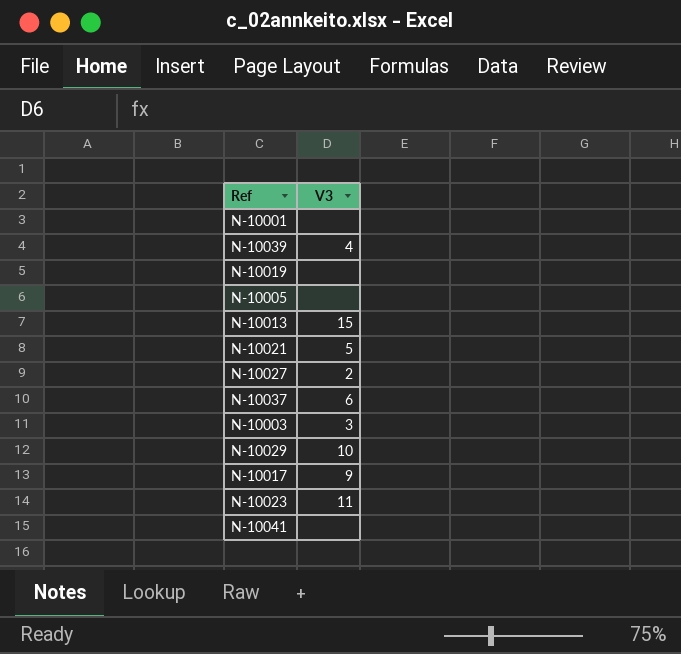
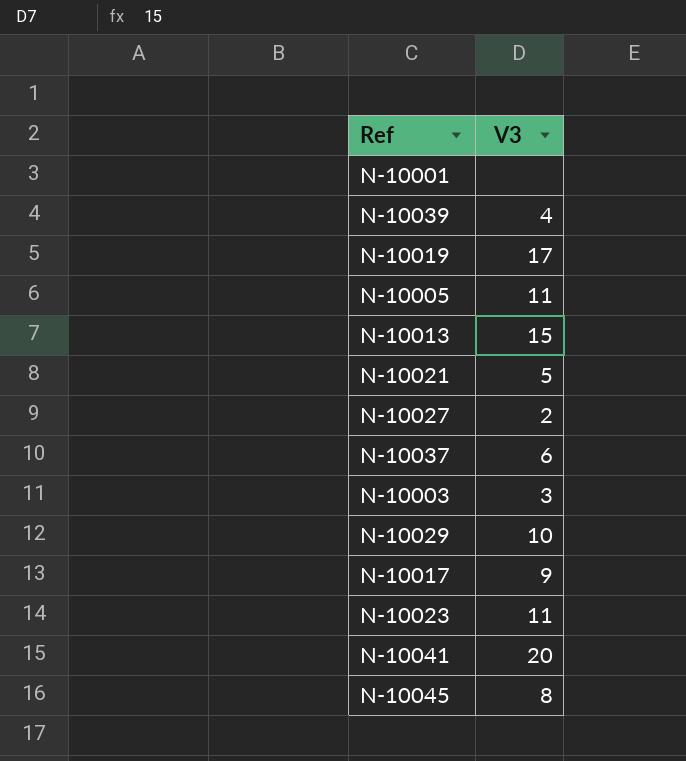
N-10019 | V3: none -> 17
N-10005 | V3: none -> 11
N-10041 | V3: none -> 20
row N-10045: none -> 8

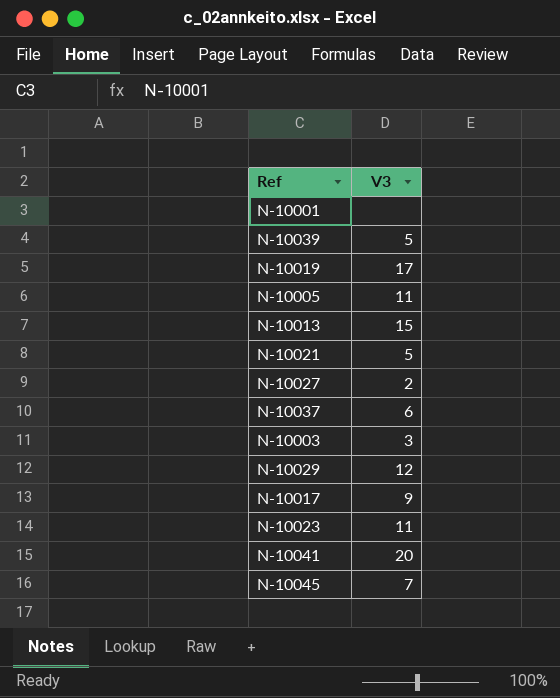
N-10039 | V3: 4 -> 5
N-10029 | V3: 10 -> 12
N-10045 | V3: 8 -> 7

